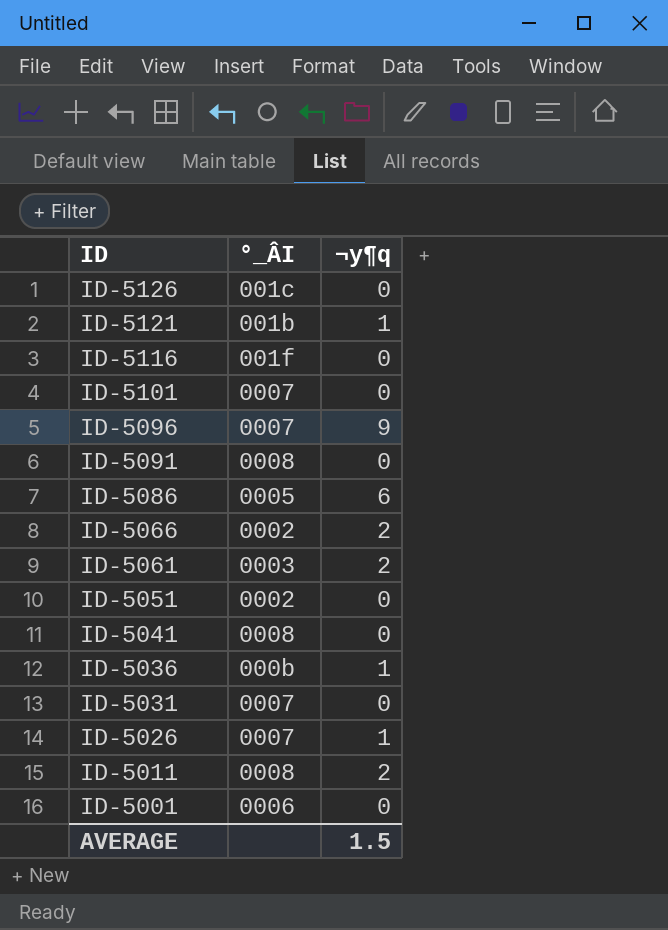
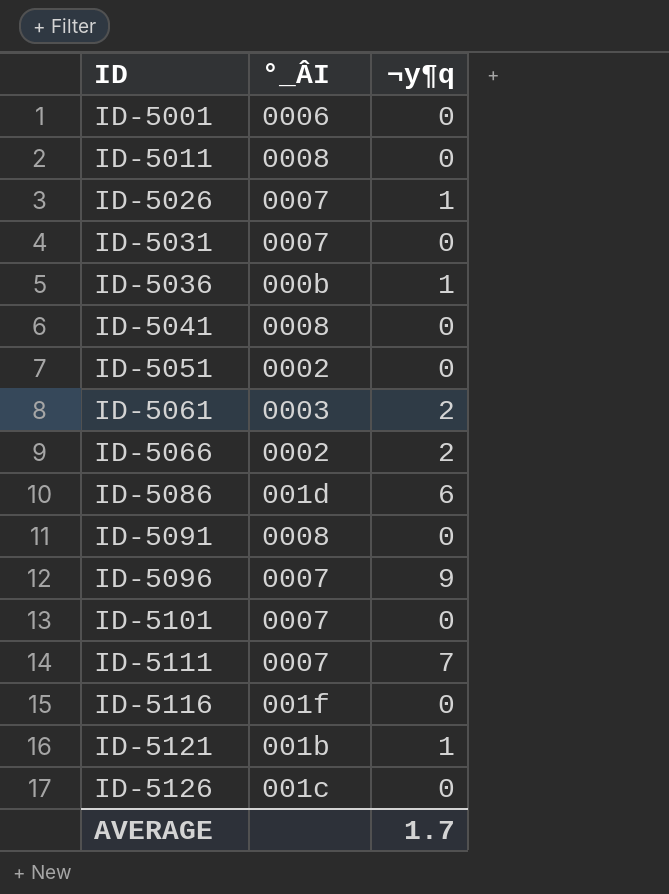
row order: ID descending -> ID ascending
ID-5011 | ¬y¶q: 2 -> 0
ID-5086 | °_ÂI: 0005 -> 001d
row ID-5111: none -> 0007 | 7
AVERAGE | ¬y¶q: 1.5 -> 1.7

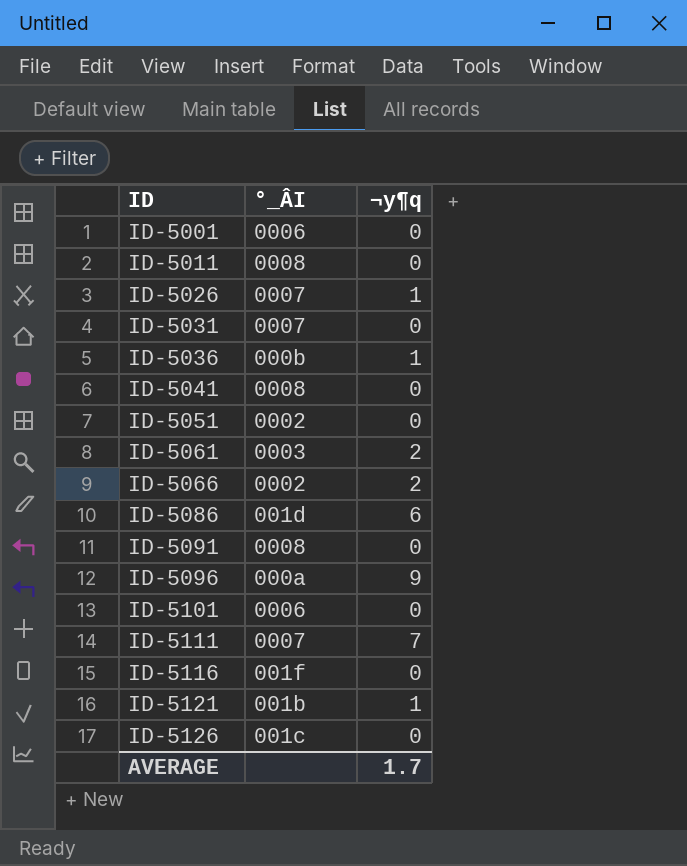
ID-5096 | °_ÂI: 0007 -> 000a
ID-5101 | °_ÂI: 0007 -> 0006

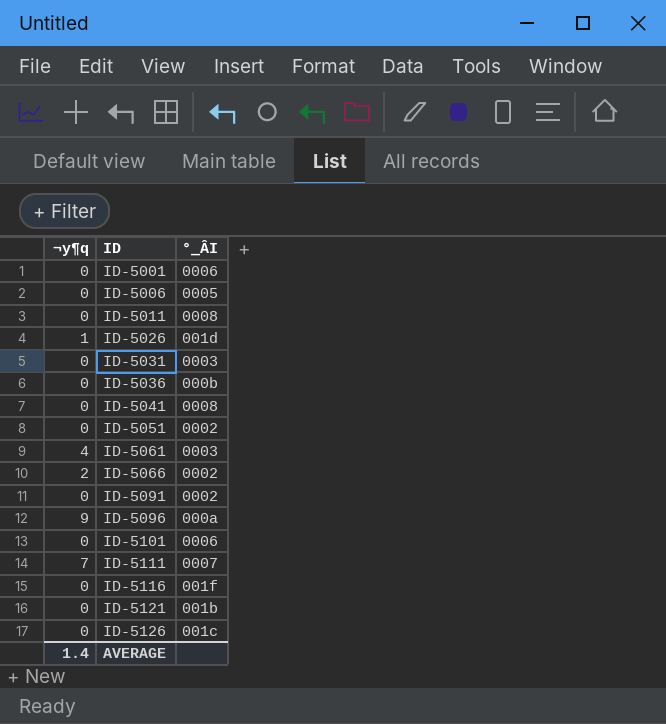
column ¬y¶q | position: 3 -> 1
row ID-5086: 001d | 6 -> none
row ID-5006: none -> 0 | 0005
ID-5026 | °_ÂI: 0007 -> 001d
ID-5031 | °_ÂI: 0007 -> 0003
ID-5036 | ¬y¶q: 1 -> 0
ID-5061 | ¬y¶q: 2 -> 4
ID-5091 | °_ÂI: 0008 -> 0002
ID-5121 | ¬y¶q: 1 -> 0
AVERAGE | ¬y¶q: 1.7 -> 1.4

